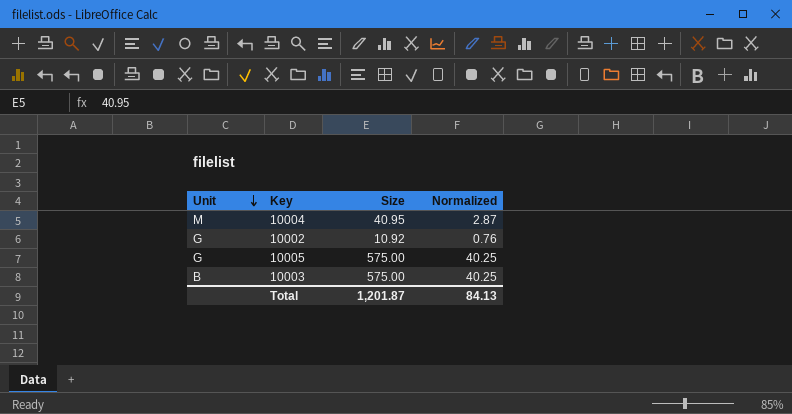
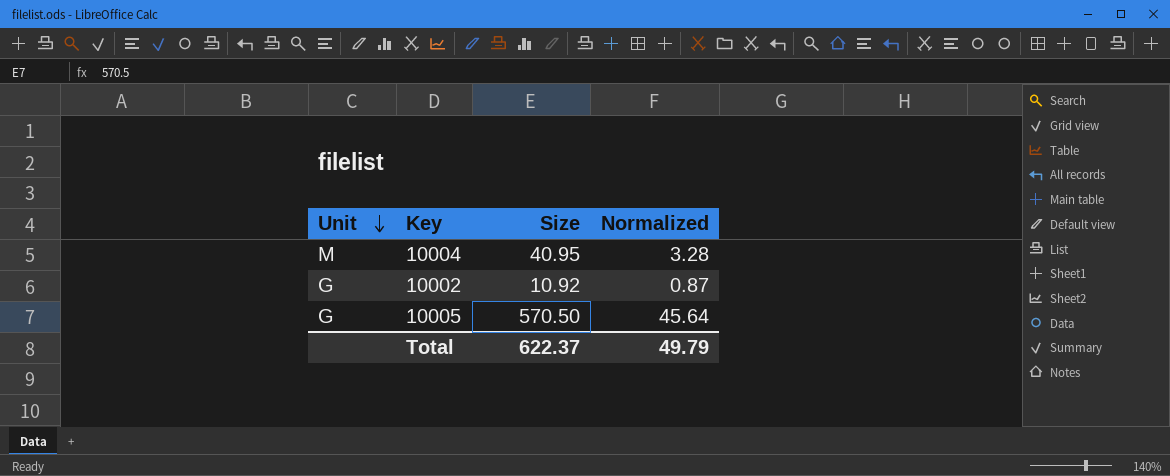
column Normalized | formula: [Size] * 0.07 -> [Size] * 0.08
row 10003: B | 575.00 | 40.25 -> none
10005 | Size: 575.00 -> 570.50
Total | Size: 1,201.87 -> 622.37
Total | Normalized: 84.13 -> 49.79

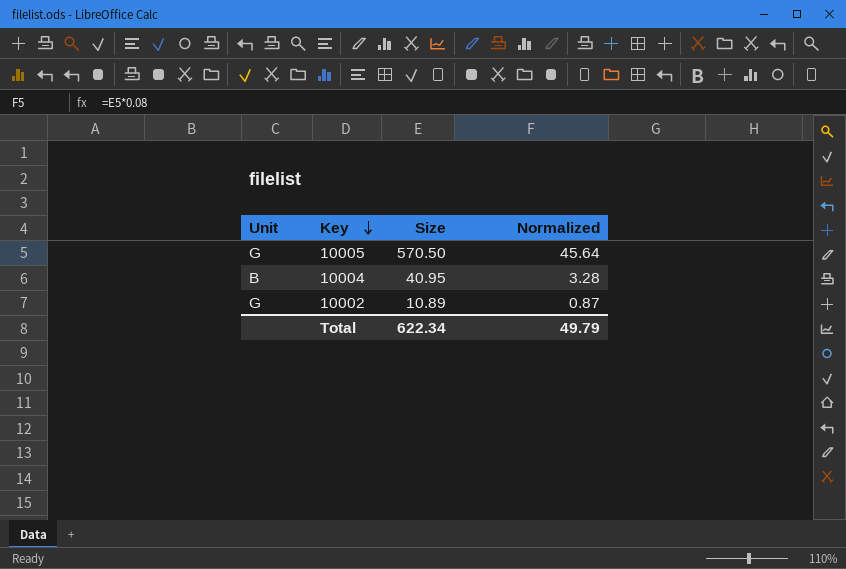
row order: Unit descending -> Key descending
10004 | Unit: M -> B
10002 | Size: 10.92 -> 10.89
Total | Size: 622.37 -> 622.34

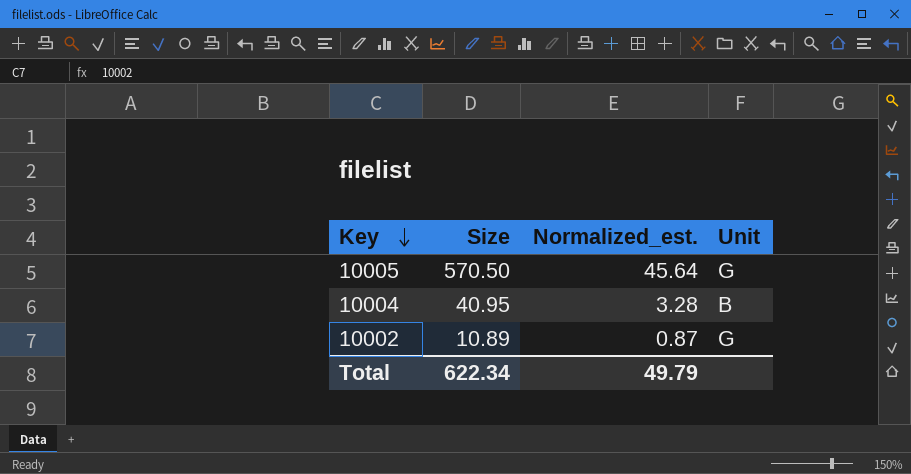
column name: Normalized -> Normalized_est.
column Unit | position: 1 -> 4

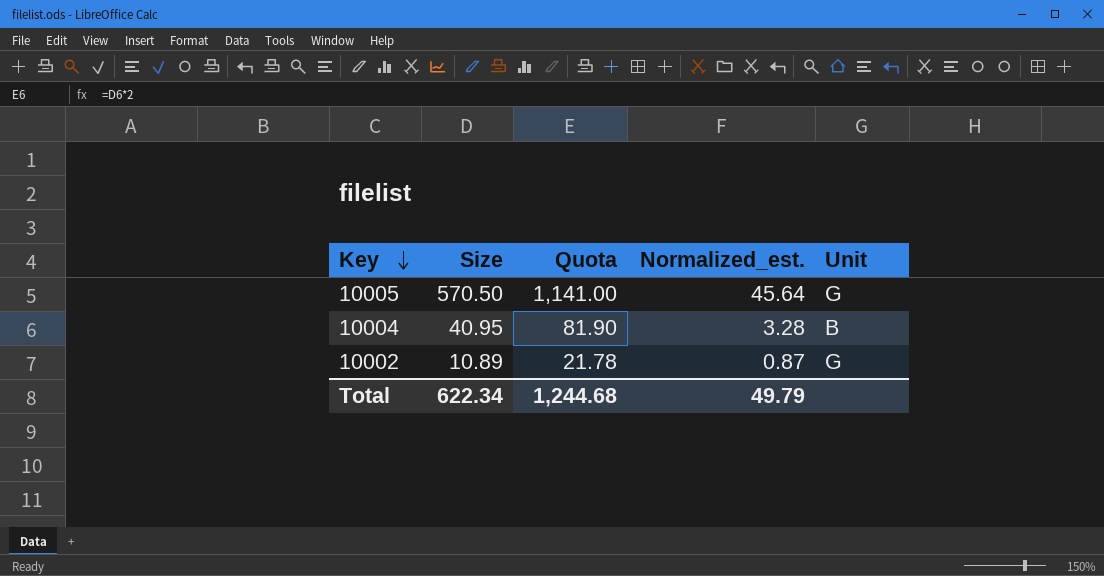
column Quota | formula: none -> [Size] * 2

